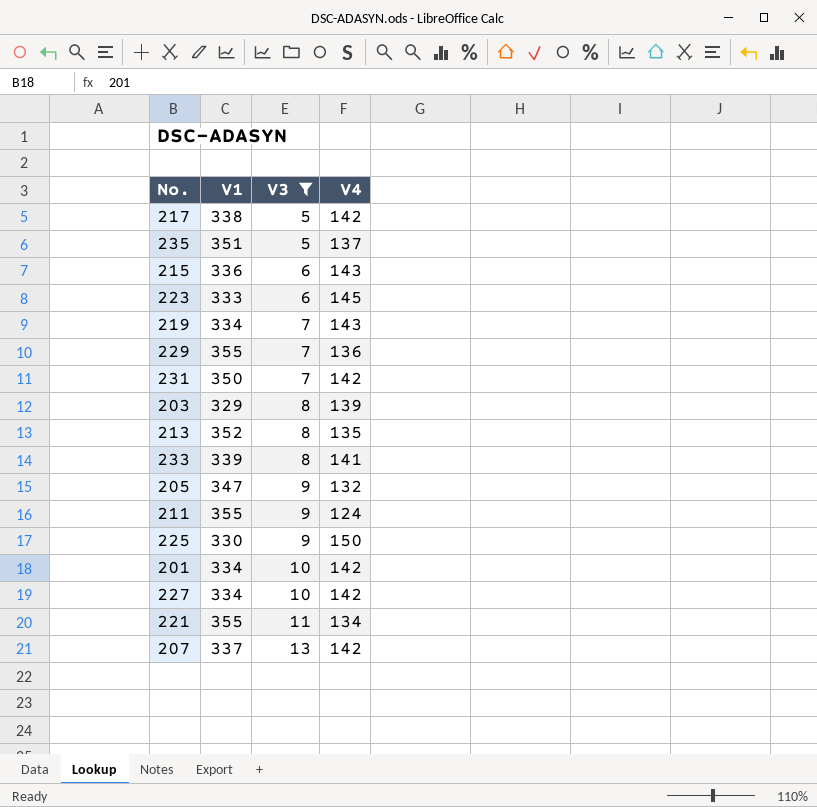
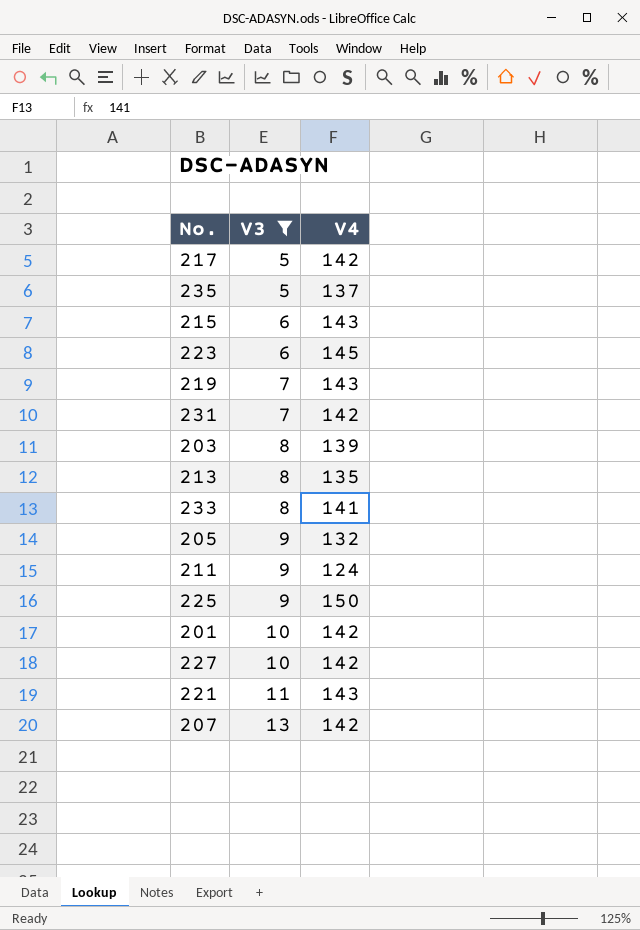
column V1 | position: 2 -> none
row 229: 355 | 7 | 136 -> none
221 | V4: 134 -> 143

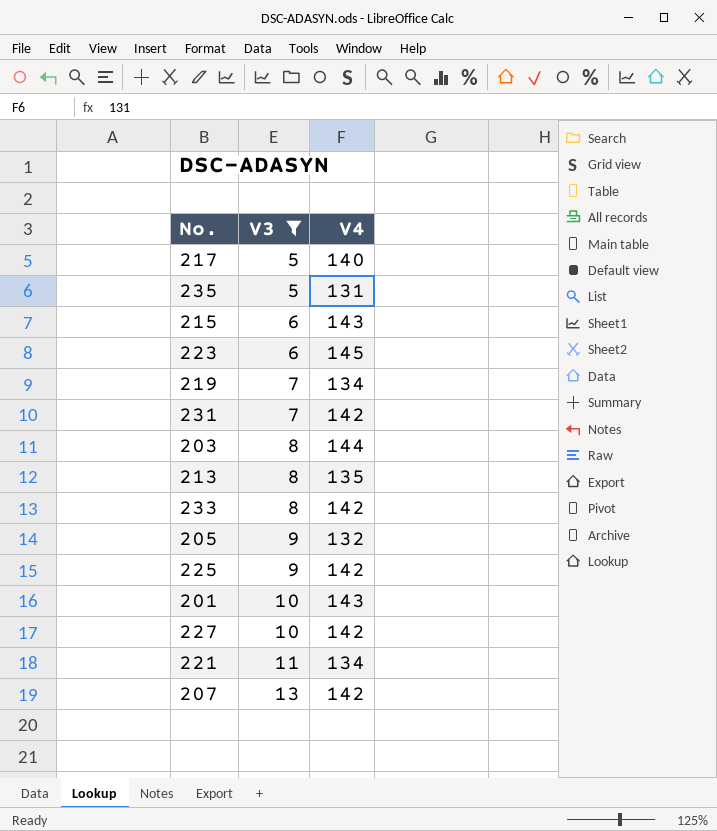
row 211: 9 | 124 -> none
217 | V4: 142 -> 140
235 | V4: 137 -> 131
219 | V4: 143 -> 134
203 | V4: 139 -> 144
233 | V4: 141 -> 142
225 | V4: 150 -> 142
201 | V4: 142 -> 143
221 | V4: 143 -> 134

